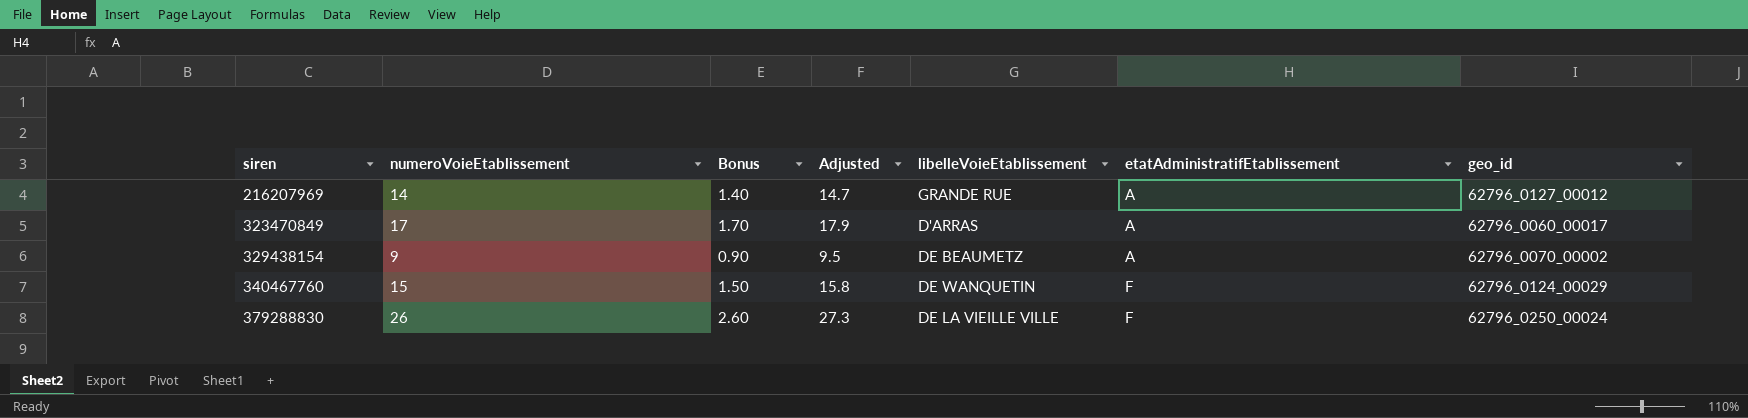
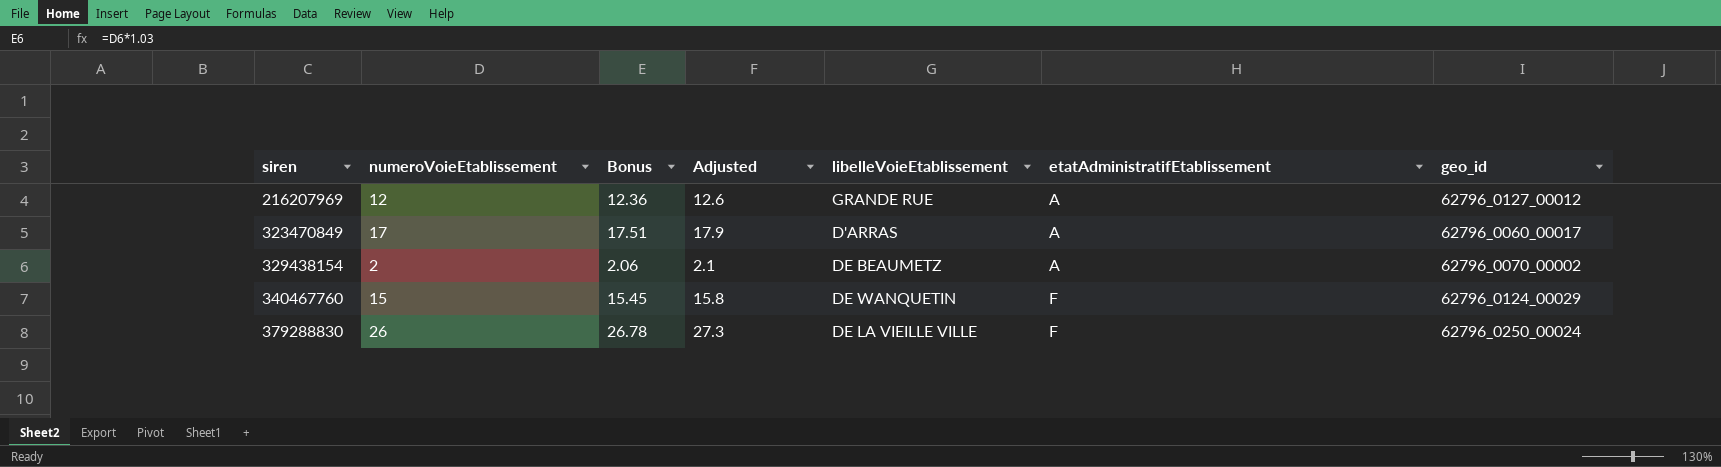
column Bonus | formula: [numeroVoieEtablissement] * 0.1 -> [numeroVoieEtablissement] * 1.03
216207969 | numeroVoieEtablissement: 14 -> 12
216207969 | Adjusted: 14.7 -> 12.6
329438154 | numeroVoieEtablissement: 9 -> 2
329438154 | Adjusted: 9.5 -> 2.1

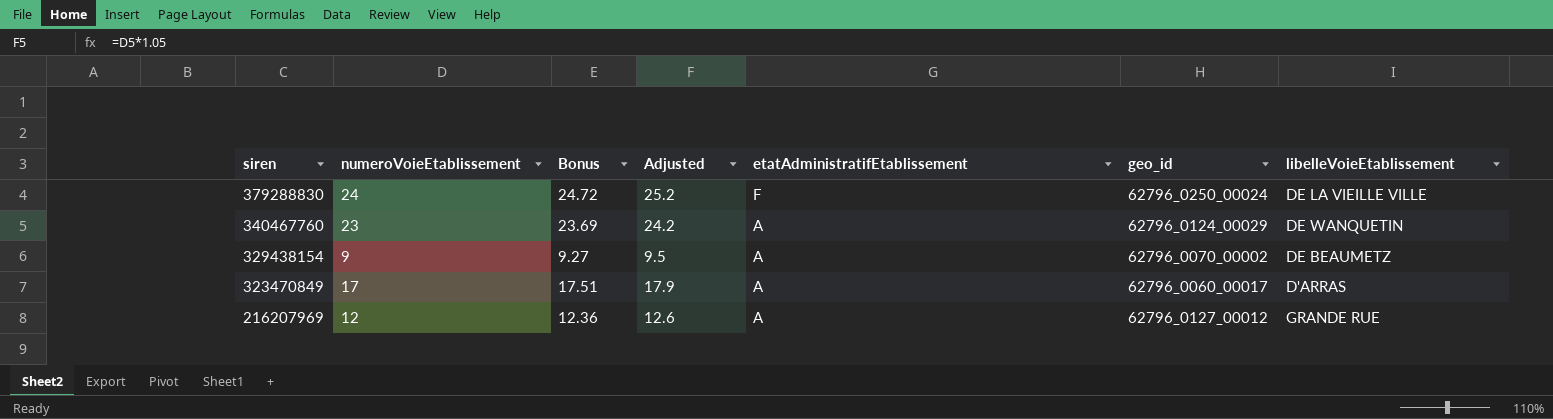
row order: siren ascending -> siren descending
column libelleVoieEtablissement | position: 5 -> 7
379288830 | numeroVoieEtablissement: 26 -> 24
379288830 | Bonus: 26.78 -> 24.72
379288830 | Adjusted: 27.3 -> 25.2
340467760 | numeroVoieEtablissement: 15 -> 23
340467760 | Bonus: 15.45 -> 23.69
340467760 | Adjusted: 15.8 -> 24.2
340467760 | etatAdministratifEtablissement: F -> A
329438154 | numeroVoieEtablissement: 2 -> 9
329438154 | Bonus: 2.06 -> 9.27
329438154 | Adjusted: 2.1 -> 9.5

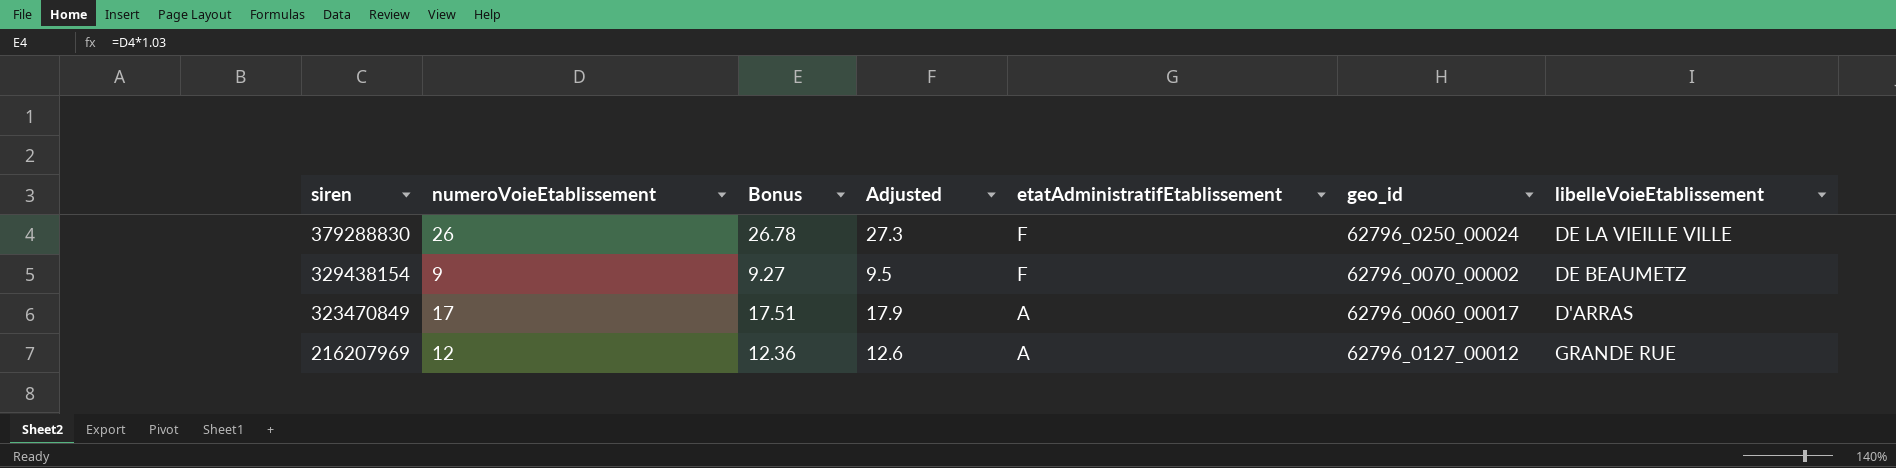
row 340467760: 23 | 23.69 | 24.2 | A | 62796_0124_00029 | DE WANQUETIN -> none
379288830 | numeroVoieEtablissement: 24 -> 26
379288830 | Bonus: 24.72 -> 26.78
379288830 | Adjusted: 25.2 -> 27.3
329438154 | etatAdministratifEtablissement: A -> F

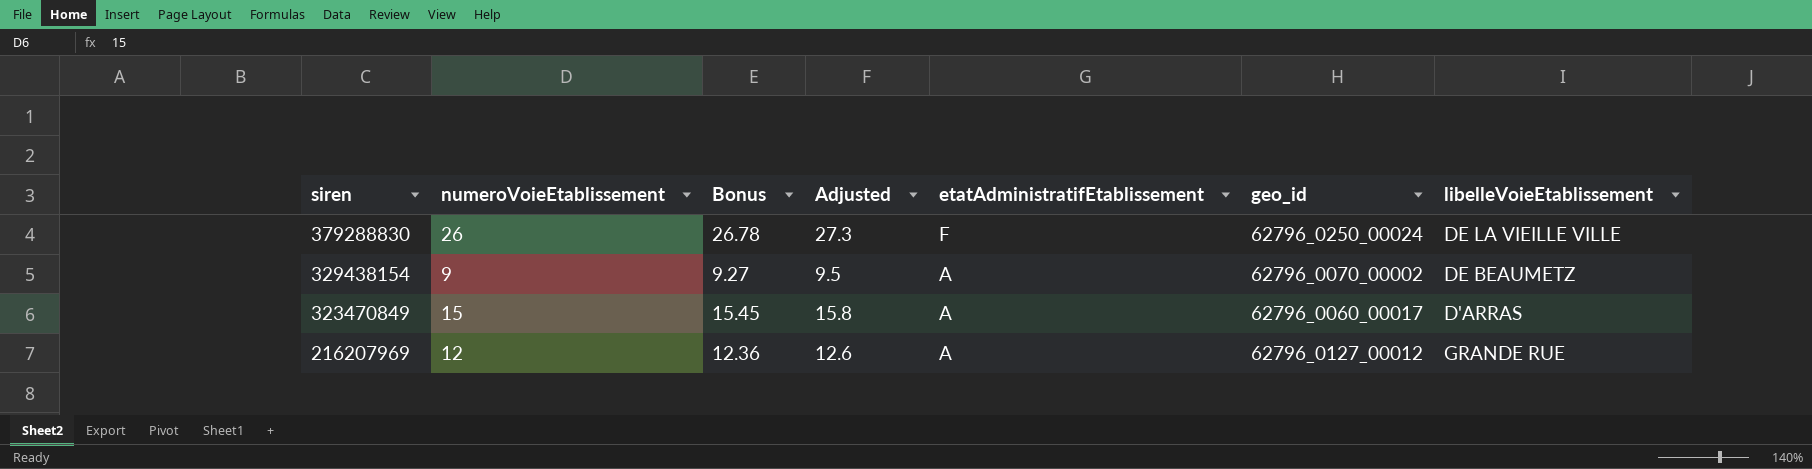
329438154 | etatAdministratifEtablissement: F -> A
323470849 | numeroVoieEtablissement: 17 -> 15
323470849 | Bonus: 17.51 -> 15.45
323470849 | Adjusted: 17.9 -> 15.8

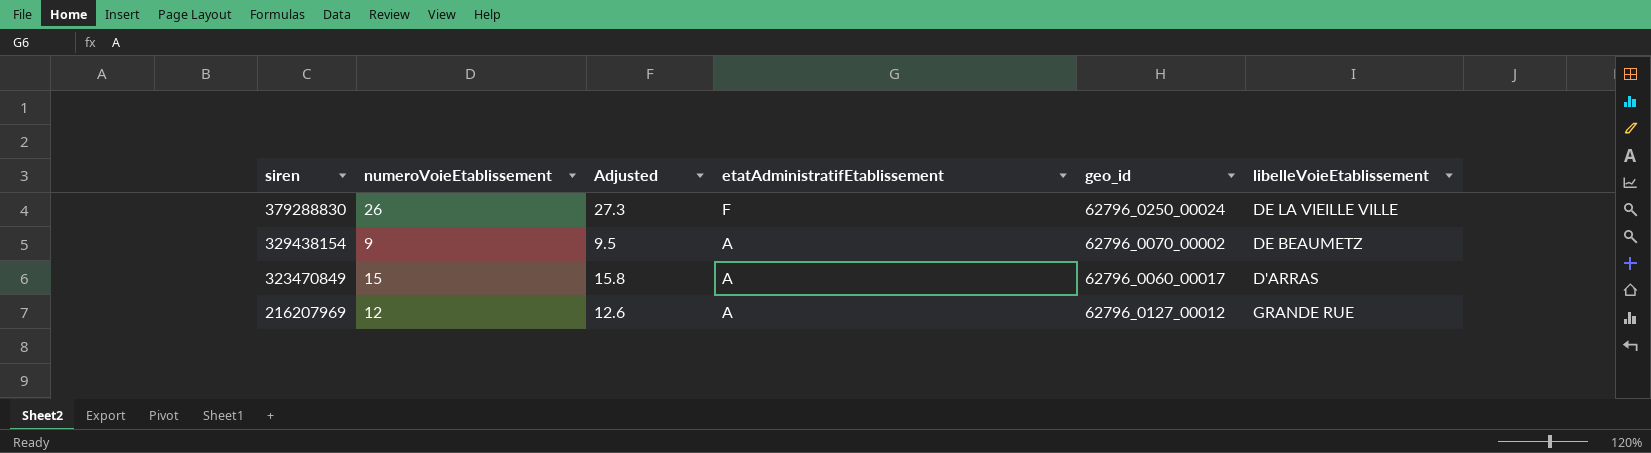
column Bonus | formula: [numeroVoieEtablissement] * 1.03 -> none

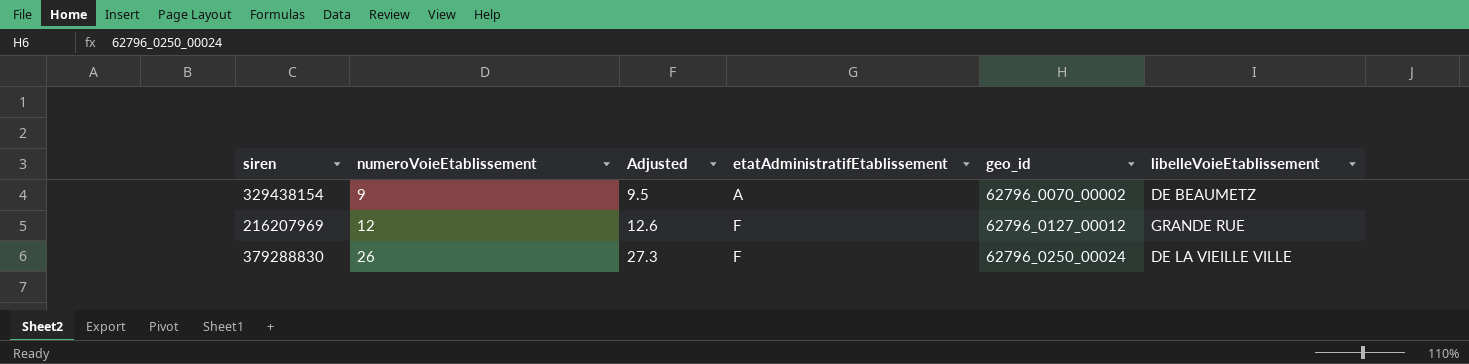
row order: siren descending -> numeroVoieEtablissement ascending
row 323470849: 15 | 15.8 | A | 62796_0060_00017 | D'ARRAS -> none
216207969 | etatAdministratifEtablissement: A -> F

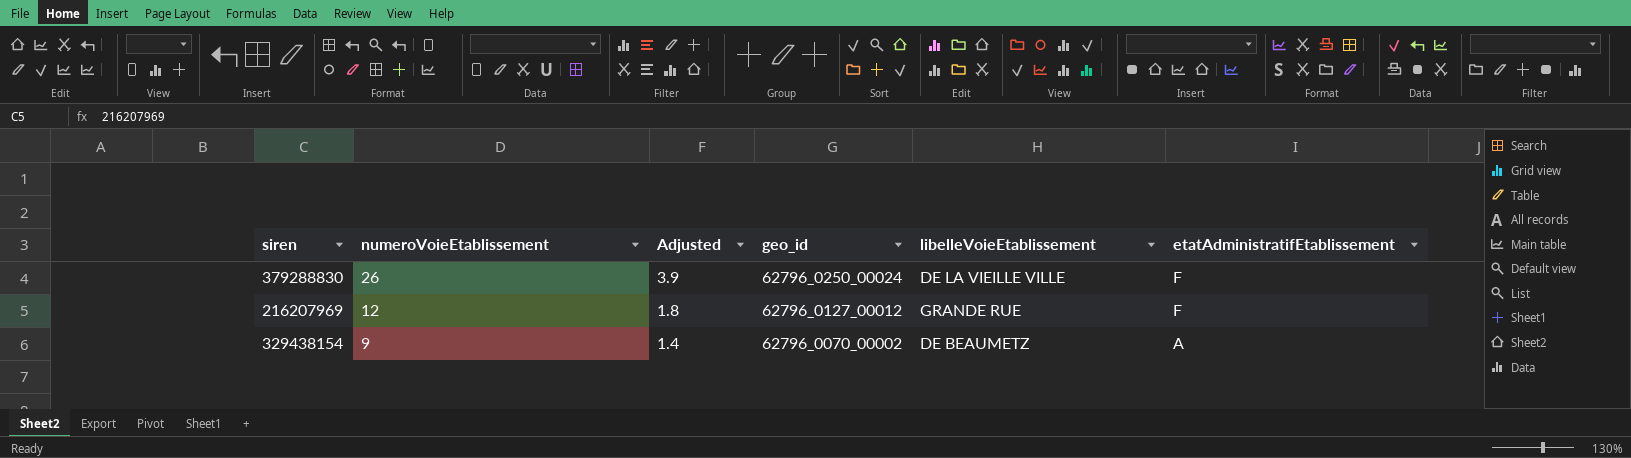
row order: numeroVoieEtablissement ascending -> numeroVoieEtablissement descending
column Adjusted | formula: [numeroVoieEtablissement] * 1.05 -> [numeroVoieEtablissement] * 0.15
column etatAdministratifEtablissement | position: 4 -> 6

